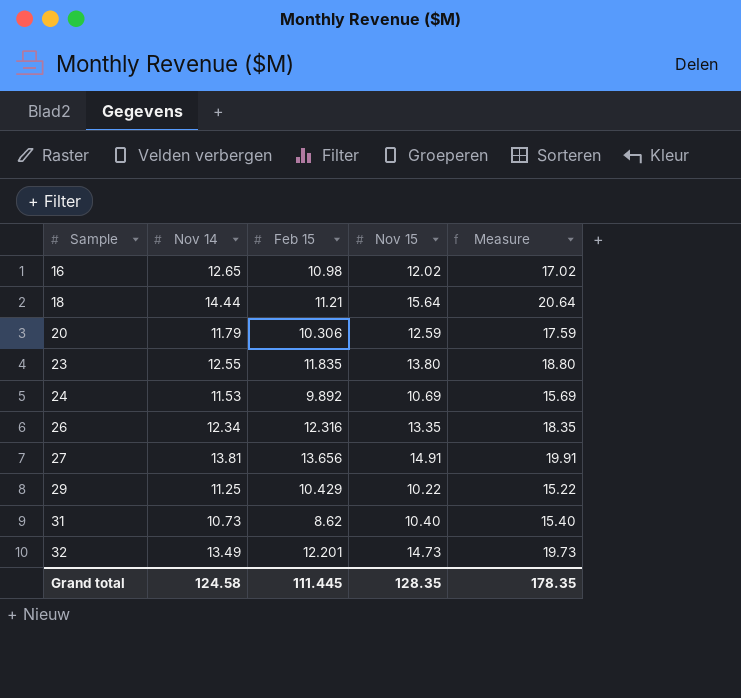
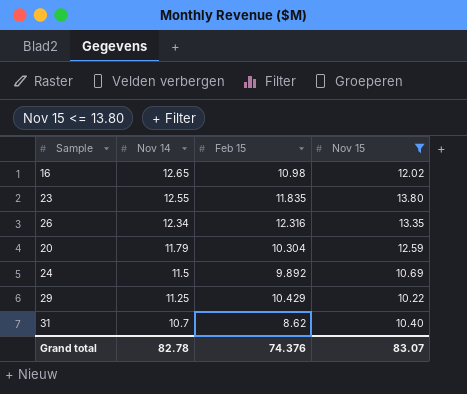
filter: none -> Nov 15 <= 13.80
row order: Sample ascending -> Nov 14 descending
column Measure | formula: [Nov 15] + 5 -> none
20 | Feb 15: 10.306 -> 10.304
24 | Nov 14: 11.53 -> 11.5
31 | Nov 14: 10.73 -> 10.7
Grand total | Nov 14: 124.58 -> 82.78
Grand total | Feb 15: 111.445 -> 74.376
Grand total | Nov 15: 128.35 -> 83.07

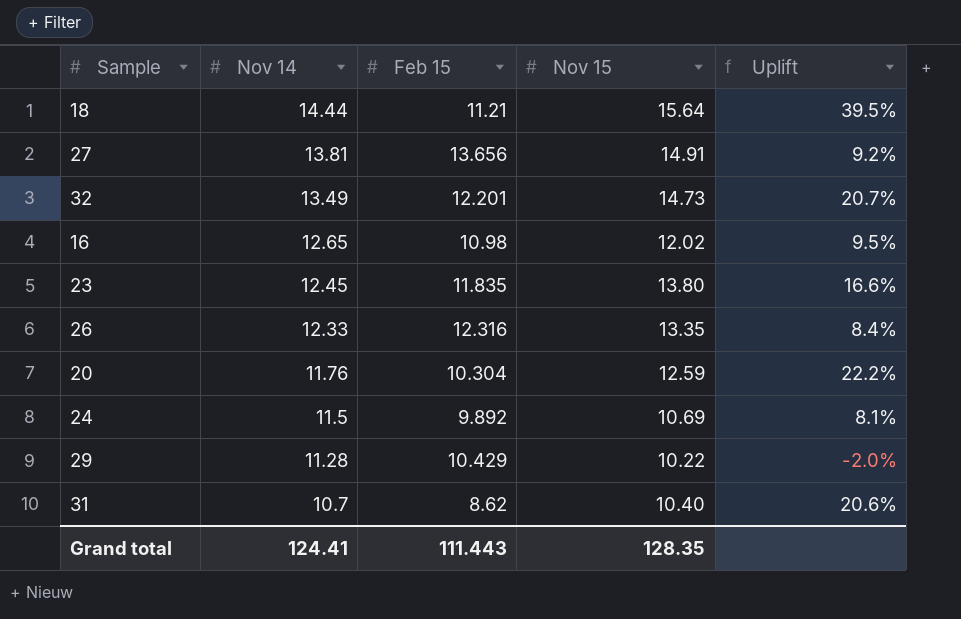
filter: Nov 15 <= 13.80 -> none
column Uplift | formula: none -> ([Nov 15] - [Feb 15]) / [Feb 15]
23 | Nov 14: 12.55 -> 12.45
26 | Nov 14: 12.34 -> 12.33
20 | Nov 14: 11.79 -> 11.76
29 | Nov 14: 11.25 -> 11.28
Grand total | Nov 14: 82.78 -> 124.41
Grand total | Feb 15: 74.376 -> 111.443
Grand total | Nov 15: 83.07 -> 128.35

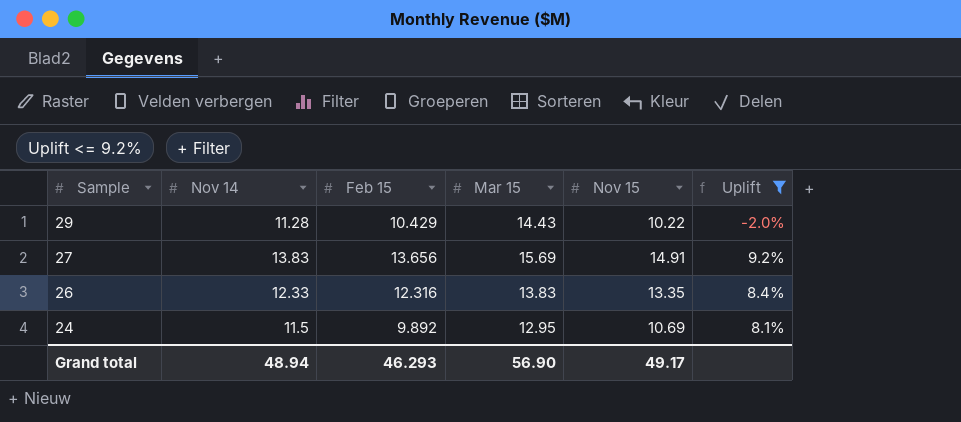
filter: none -> Uplift <= 9.2%
row order: Nov 14 descending -> Sample descending
column Mar 15 | position: none -> 4
27 | Nov 14: 13.81 -> 13.83
Grand total | Nov 14: 124.41 -> 48.94
Grand total | Feb 15: 111.443 -> 46.293
Grand total | Nov 15: 128.35 -> 49.17

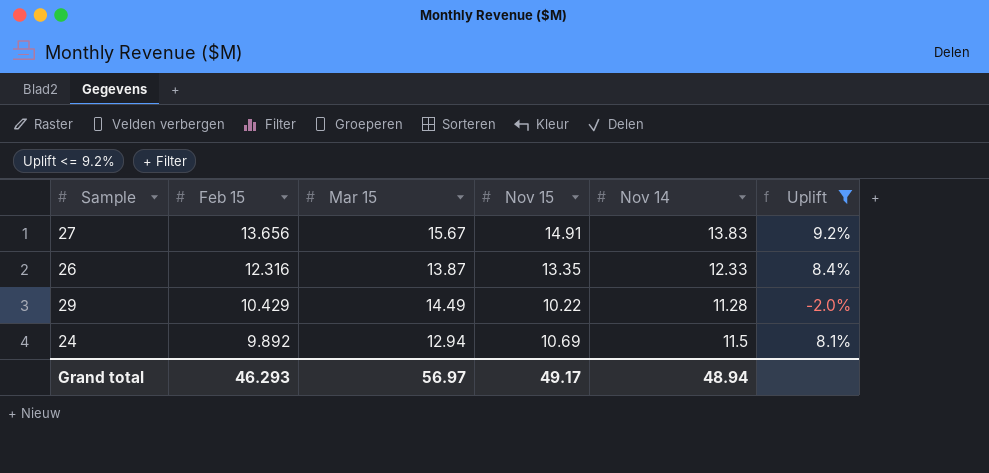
row order: Sample descending -> Feb 15 descending
column Nov 14 | position: 2 -> 5
27 | Mar 15: 15.69 -> 15.67
26 | Mar 15: 13.83 -> 13.87
29 | Mar 15: 14.43 -> 14.49
24 | Mar 15: 12.95 -> 12.94
Grand total | Mar 15: 56.90 -> 56.97

